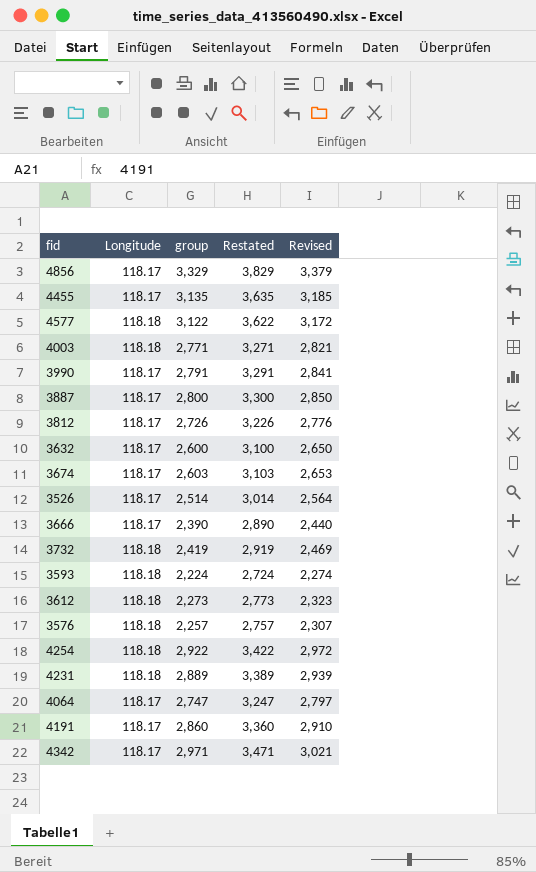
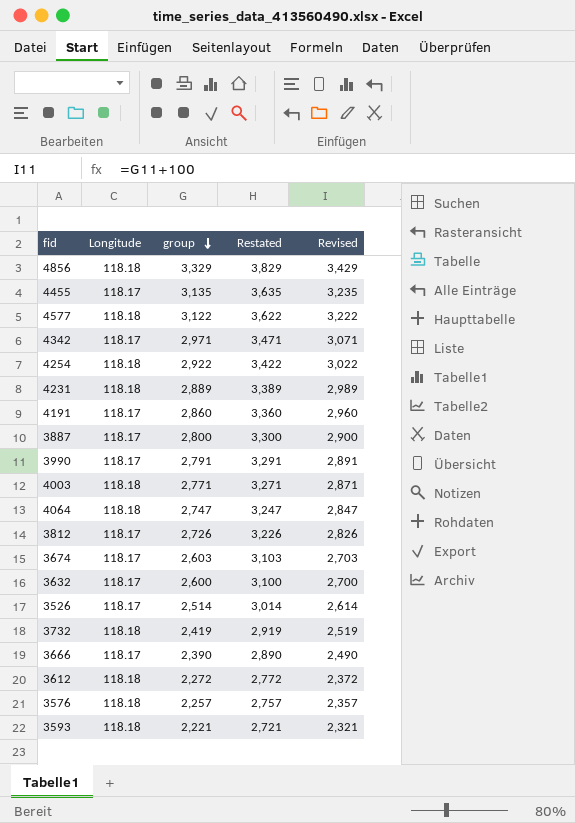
row order: none -> group descending
column Revised | formula: [group] + 50 -> [group] + 100
4856 | Longitude: 118.17 -> 118.18
4064 | Longitude: 118.17 -> 118.18
3612 | group: 2,273 -> 2,272
3612 | Restated: 2,773 -> 2,772
3593 | group: 2,224 -> 2,221
3593 | Restated: 2,724 -> 2,721

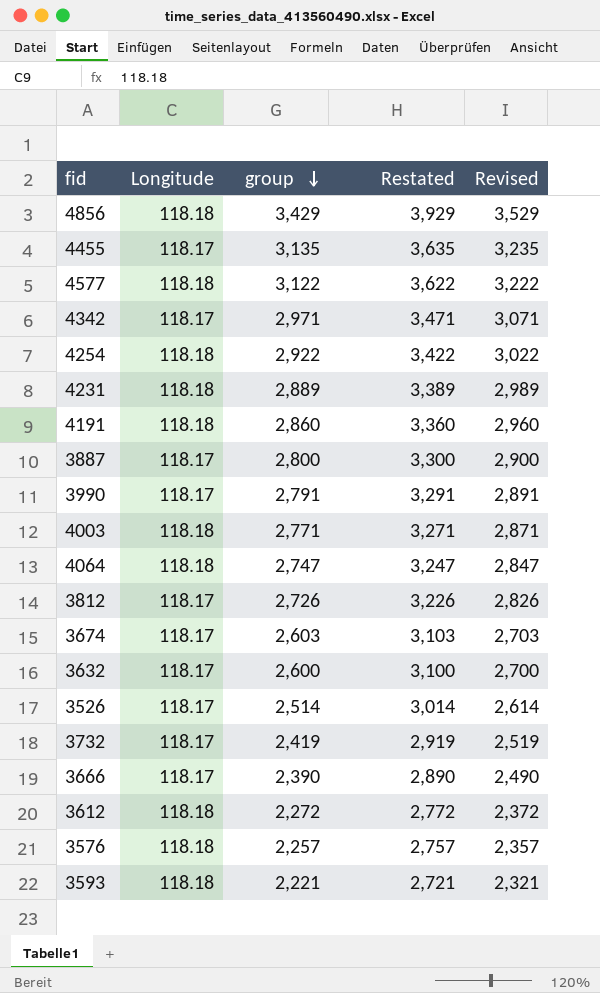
4856 | group: 3,329 -> 3,429
4856 | Restated: 3,829 -> 3,929
4856 | Revised: 3,429 -> 3,529
4191 | Longitude: 118.17 -> 118.18
3732 | Longitude: 118.18 -> 118.17

